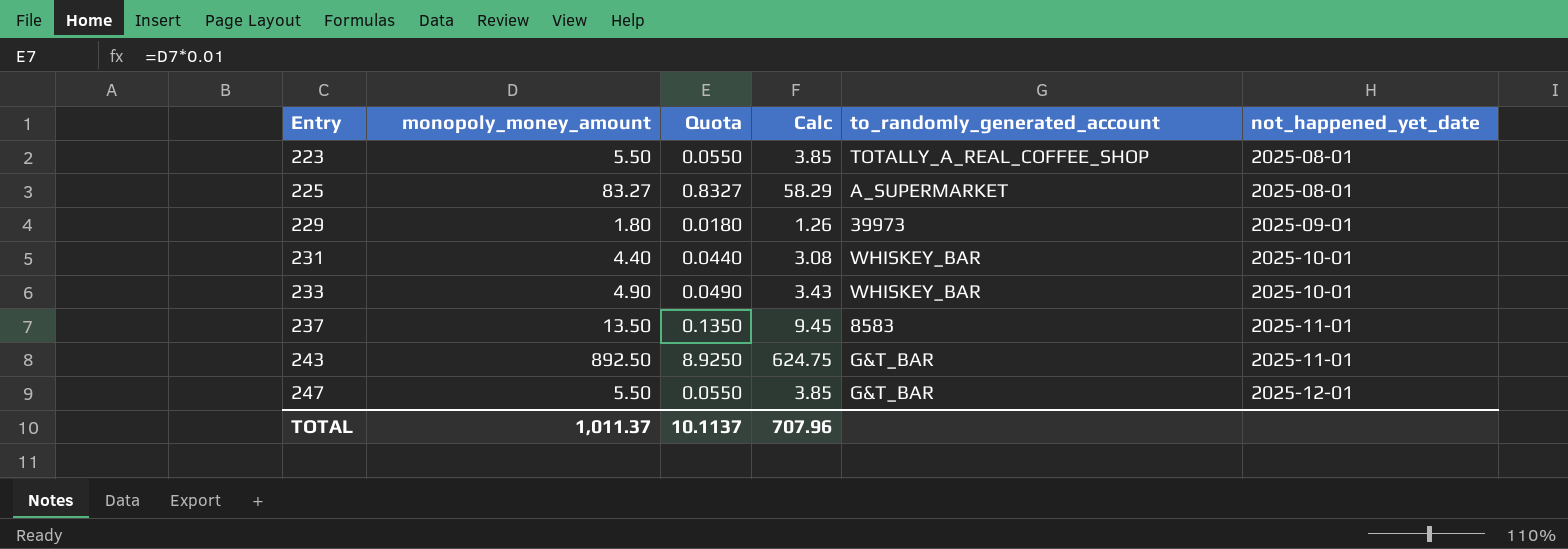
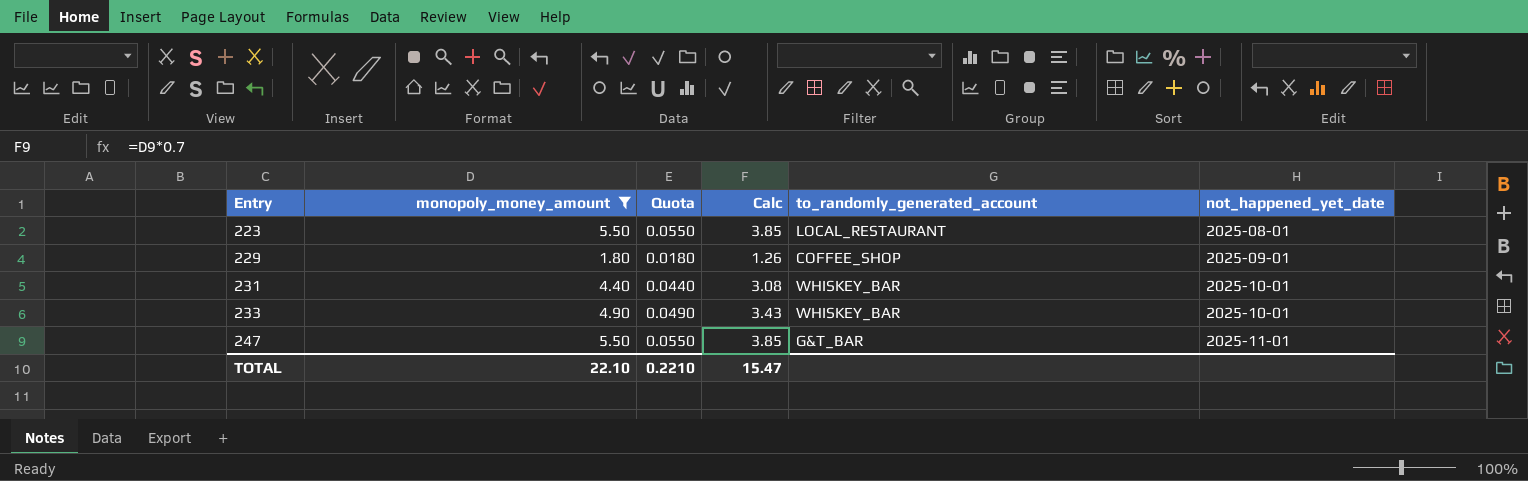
filter: none -> monopoly_money_amount <= 5.50
223 | to_randomly_generated_account: TOTALLY_A_REAL_COFFEE_SHOP -> LOCAL_RESTAURANT
229 | to_randomly_generated_account: 39973 -> COFFEE_SHOP
247 | not_happened_yet_date: 2025-12-01 -> 2025-11-01
TOTAL | monopoly_money_amount: 1,011.37 -> 22.10
TOTAL | Quota: 10.1137 -> 0.2210
TOTAL | Calc: 707.96 -> 15.47

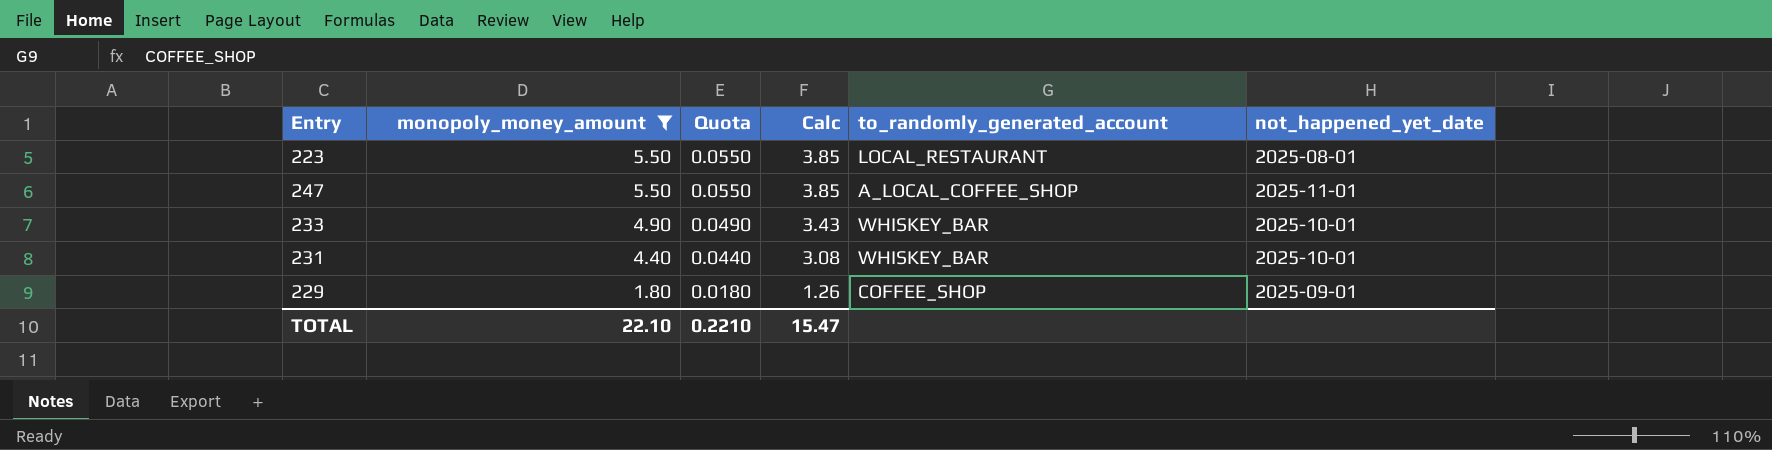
row order: Entry ascending -> monopoly_money_amount descending
247 | to_randomly_generated_account: G&T_BAR -> A_LOCAL_COFFEE_SHOP

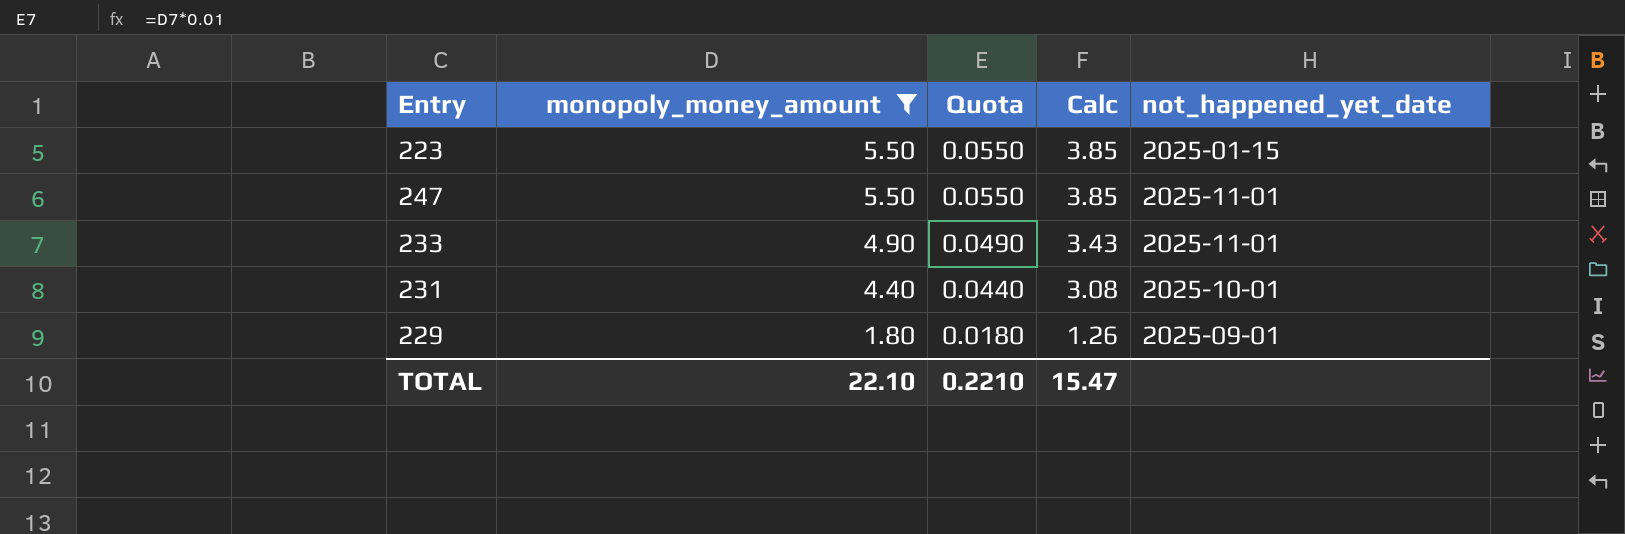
column to_randomly_generated_account | position: 5 -> none
223 | not_happened_yet_date: 2025-08-01 -> 2025-01-15
233 | not_happened_yet_date: 2025-10-01 -> 2025-11-01

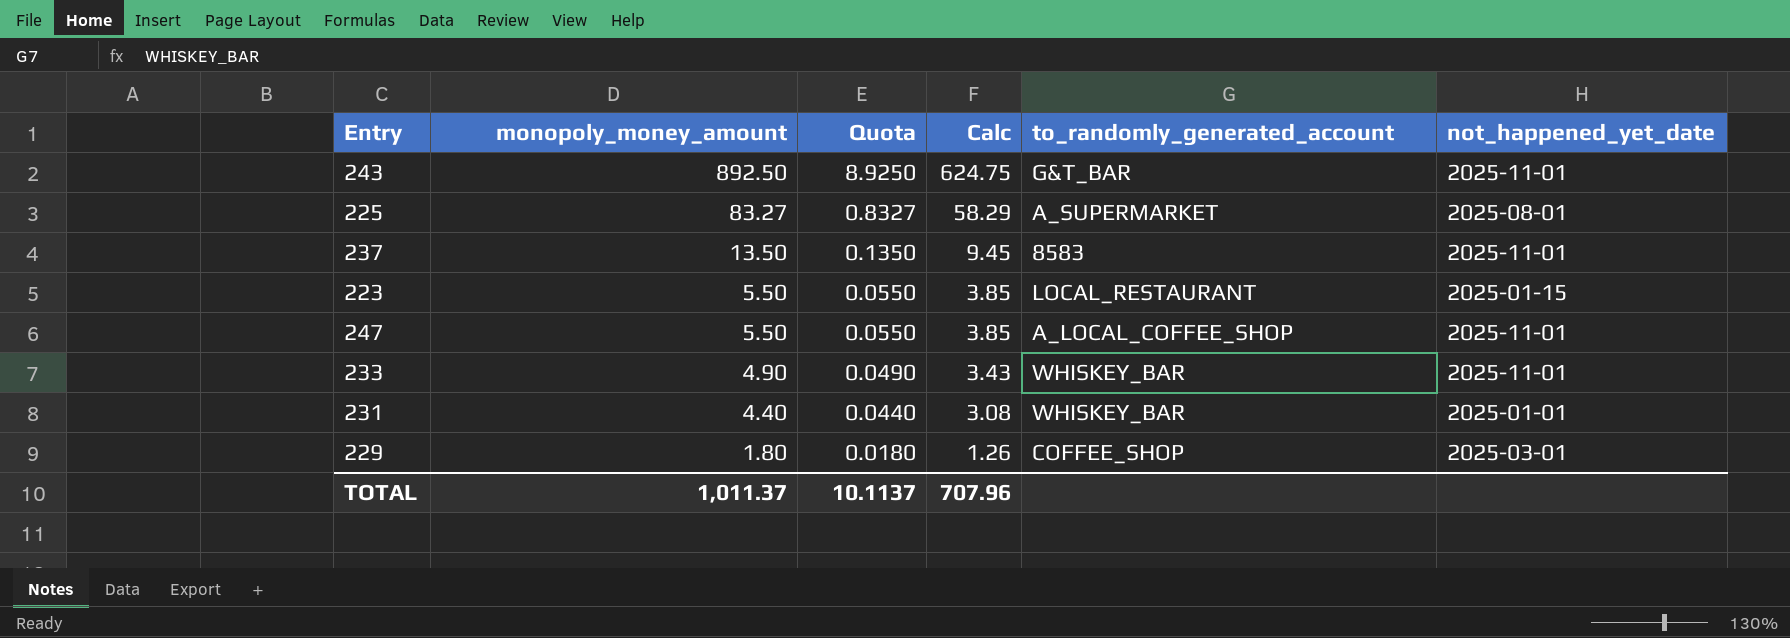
filter: monopoly_money_amount <= 5.50 -> none
column to_randomly_generated_account | position: none -> 5
231 | not_happened_yet_date: 2025-10-01 -> 2025-01-01
229 | not_happened_yet_date: 2025-09-01 -> 2025-03-01
TOTAL | monopoly_money_amount: 22.10 -> 1,011.37
TOTAL | Quota: 0.2210 -> 10.1137
TOTAL | Calc: 15.47 -> 707.96

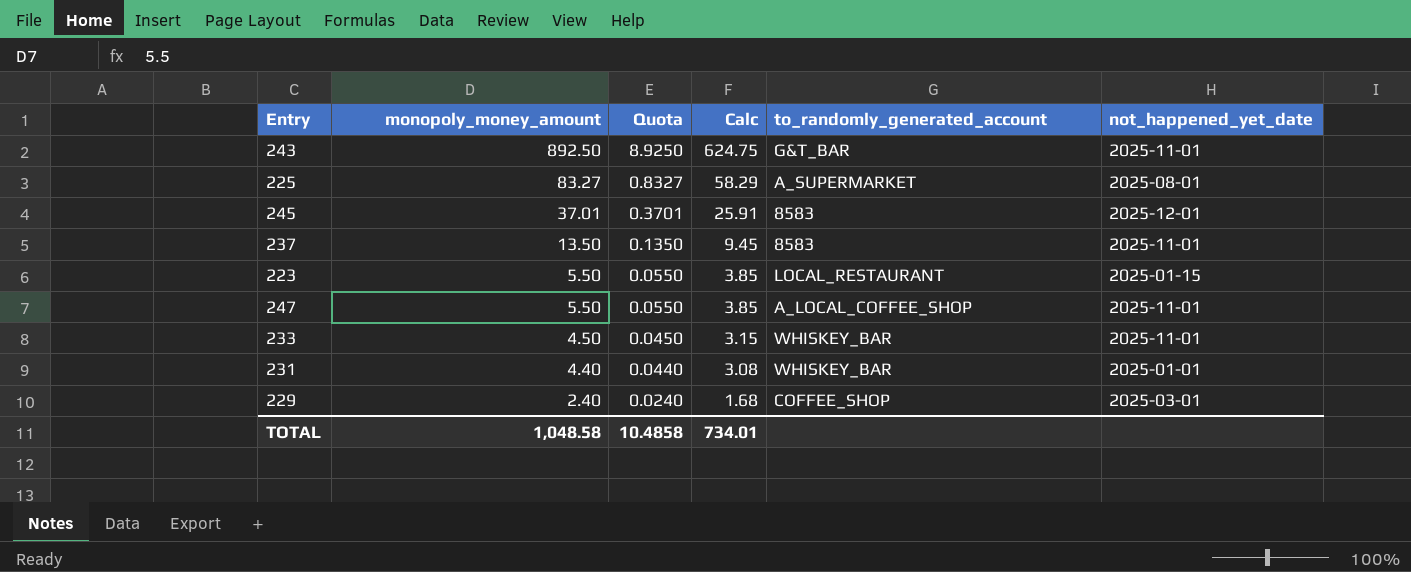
row 245: none -> 37.01 | 0.3701 | 25.91 | 8583 | 2025-12-01
233 | monopoly_money_amount: 4.90 -> 4.50
233 | Quota: 0.0490 -> 0.0450
233 | Calc: 3.43 -> 3.15
229 | monopoly_money_amount: 1.80 -> 2.40
229 | Quota: 0.0180 -> 0.0240
229 | Calc: 1.26 -> 1.68
TOTAL | monopoly_money_amount: 1,011.37 -> 1,048.58
TOTAL | Quota: 10.1137 -> 10.4858
TOTAL | Calc: 707.96 -> 734.01

